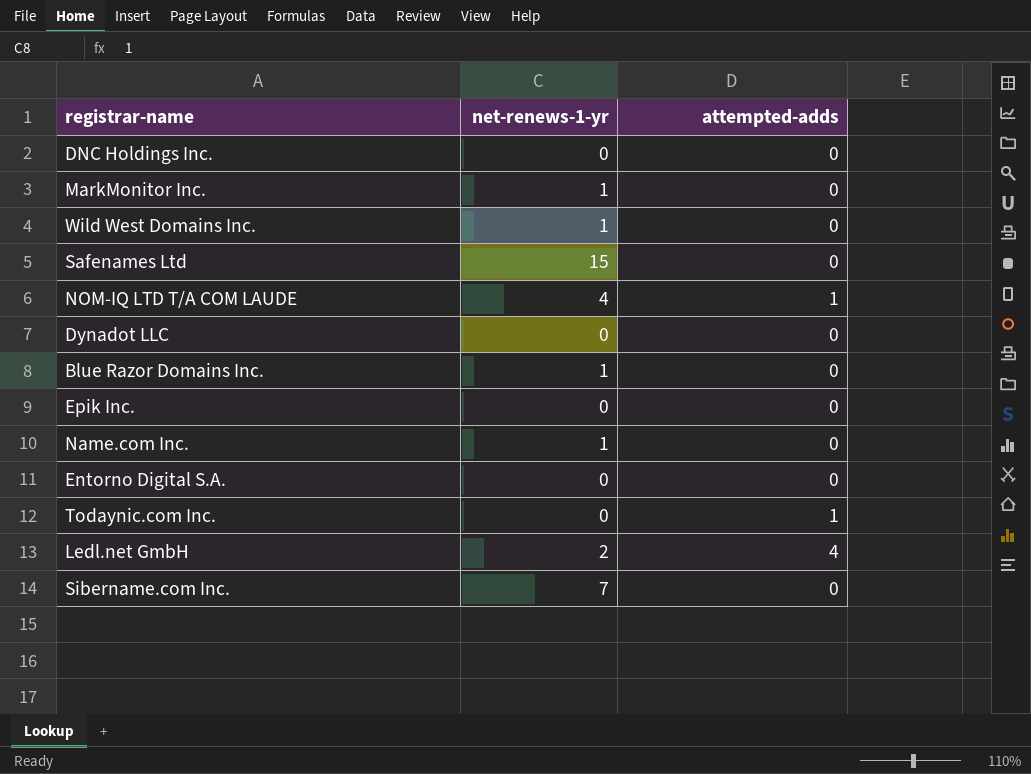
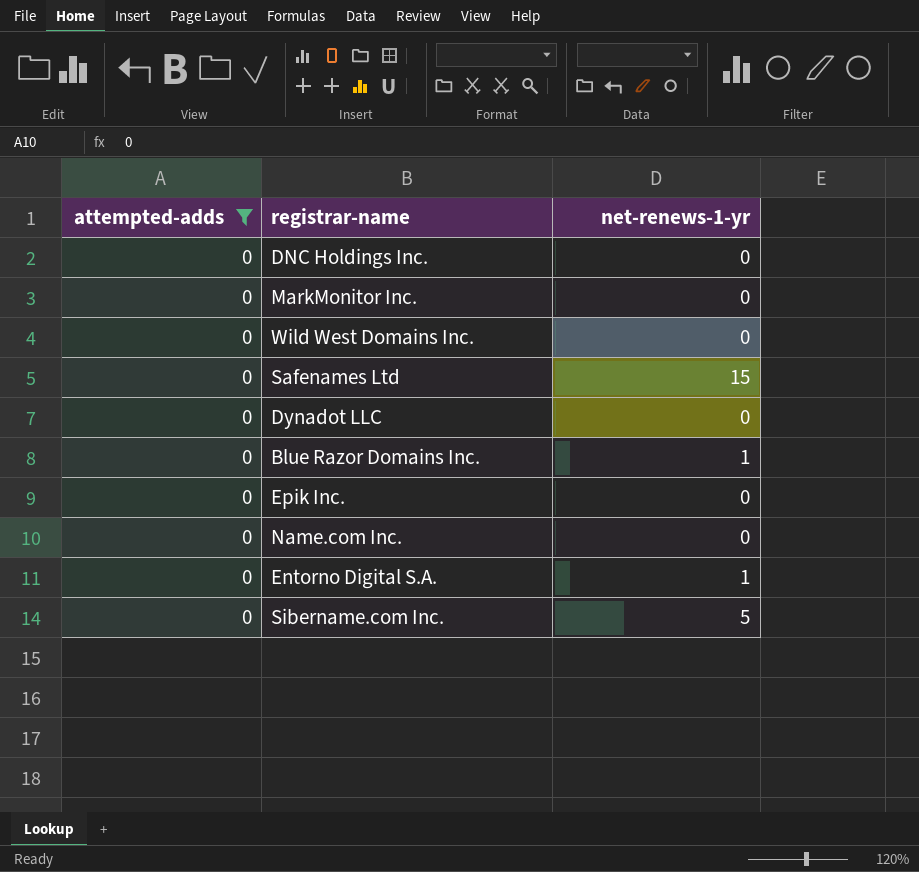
filter: none -> attempted-adds = 0
column attempted-adds | position: 3 -> 1
MarkMonitor Inc. | net-renews-1-yr: 1 -> 0
Wild West Domains Inc. | net-renews-1-yr: 1 -> 0
Name.com Inc. | net-renews-1-yr: 1 -> 0
Entorno Digital S.A. | net-renews-1-yr: 0 -> 1
Sibername.com Inc. | net-renews-1-yr: 7 -> 5

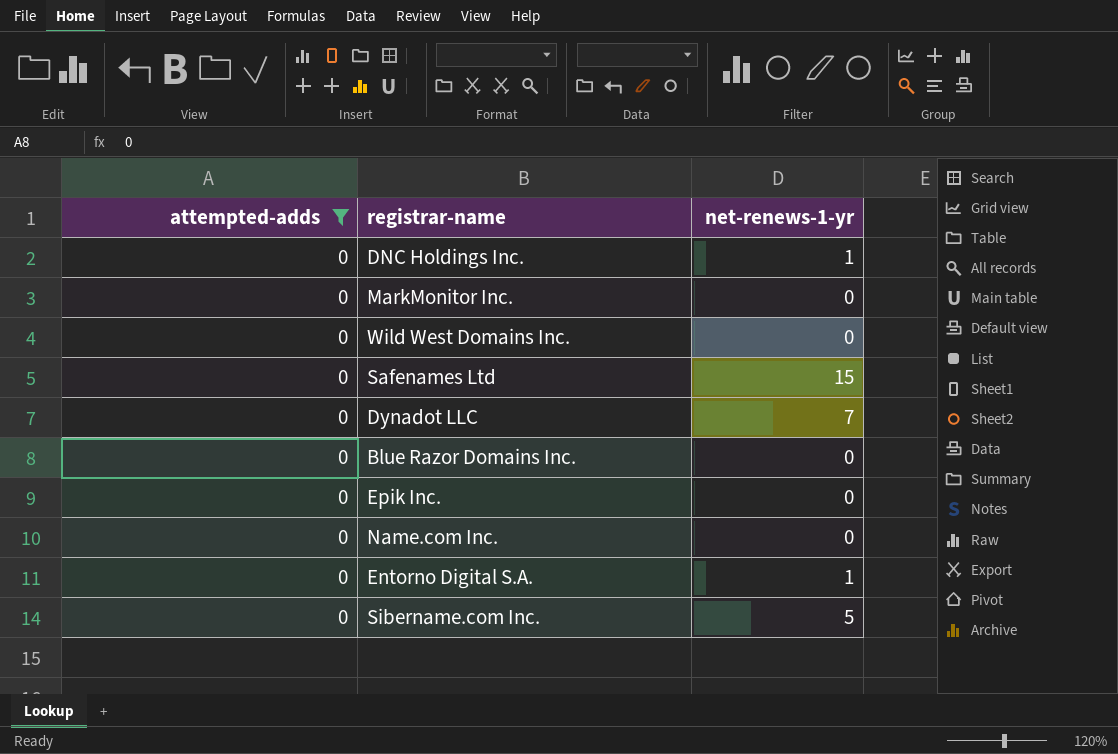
DNC Holdings Inc. | net-renews-1-yr: 0 -> 1
Dynadot LLC | net-renews-1-yr: 0 -> 7
Blue Razor Domains Inc. | net-renews-1-yr: 1 -> 0

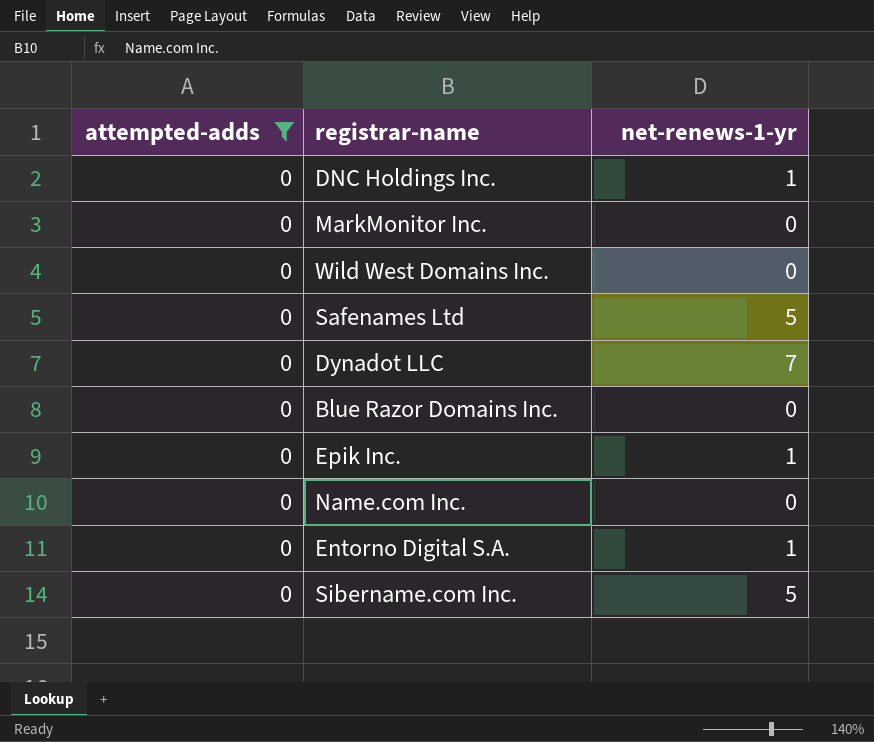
Safenames Ltd | net-renews-1-yr: 15 -> 5
Epik Inc. | net-renews-1-yr: 0 -> 1

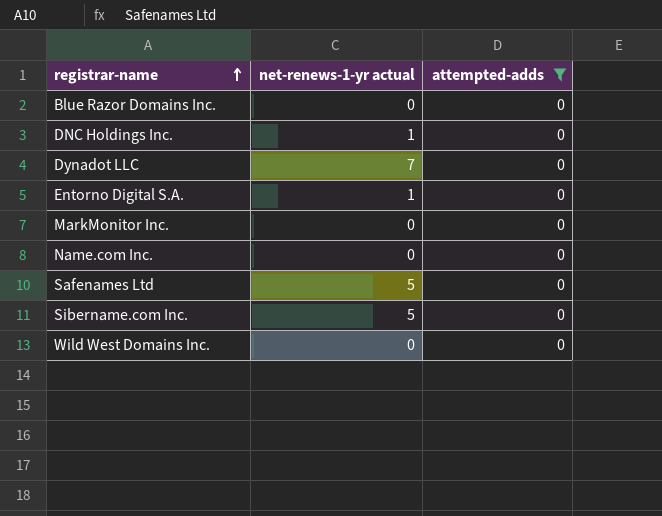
row order: none -> registrar-name ascending
column name: net-renews-1-yr -> net-renews-1-yr actual
column attempted-adds | position: 1 -> 3
row Epik Inc.: 0 | 1 -> none

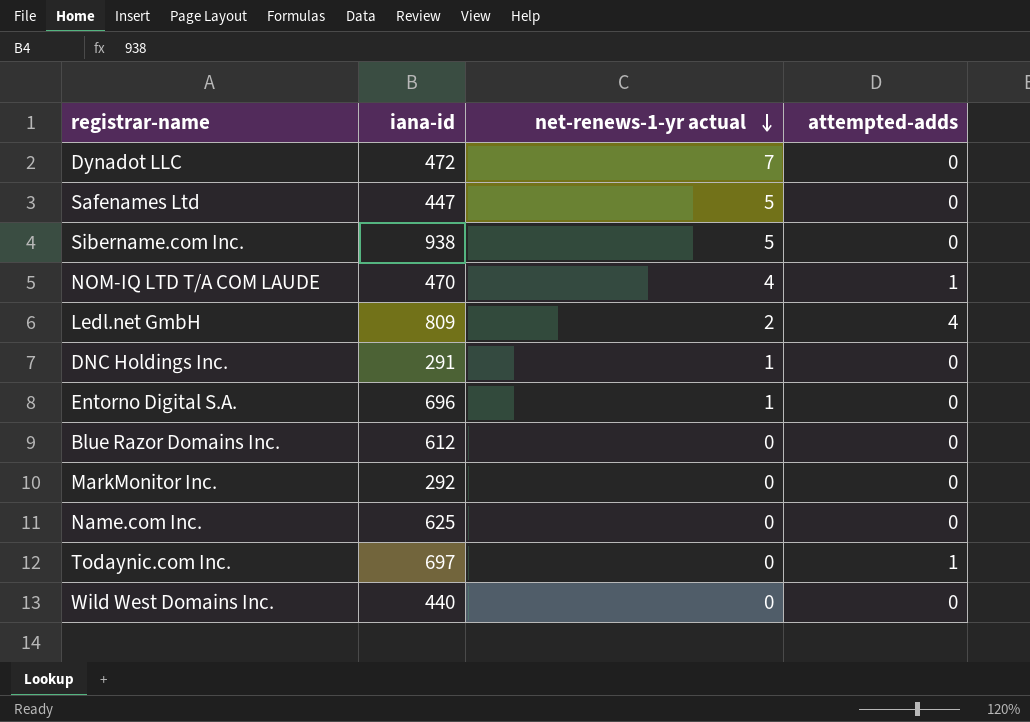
filter: attempted-adds = 0 -> none
row order: registrar-name ascending -> net-renews-1-yr actual descending
column iana-id | position: none -> 2

